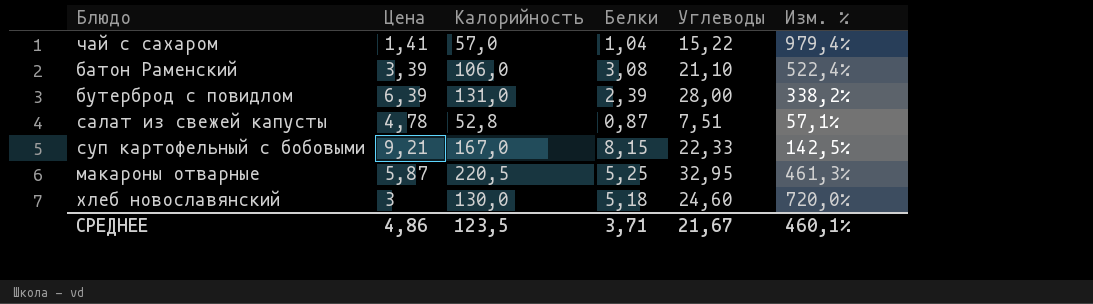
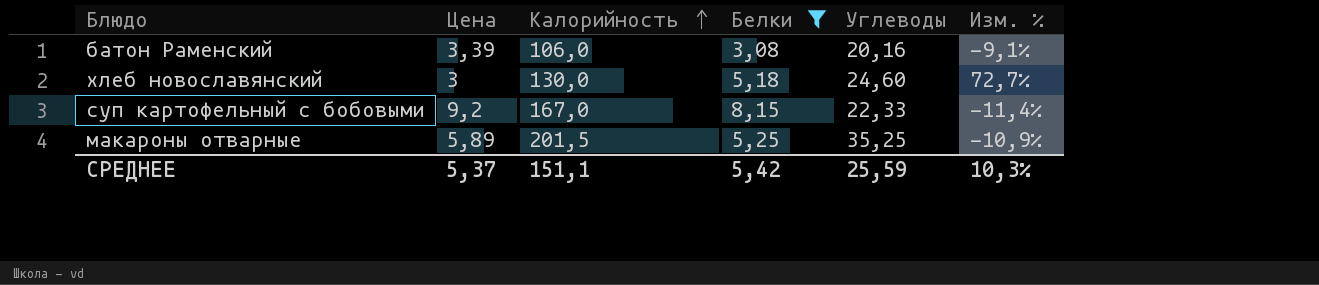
filter: none -> Белки >= 3,08
row order: none -> Калорийность ascending
column Изм. % | formula: ([Углеводы] - [Цена]) / [Цена] -> ([Белки] - [Цена]) / [Цена]
батон Раменский | Углеводы: 21,10 -> 20,16
суп картофельный с бобовыми | Цена: 9,21 -> 9,2
макароны отварные | Цена: 5,87 -> 5,89
макароны отварные | Калорийность: 220,5 -> 201,5
макароны отварные | Углеводы: 32,95 -> 35,25
СРЕДНЕЕ | Цена: 4,86 -> 5,37
СРЕДНЕЕ | Калорийность: 123,5 -> 151,1
СРЕДНЕЕ | Белки: 3,71 -> 5,42
СРЕДНЕЕ | Углеводы: 21,67 -> 25,59
СРЕДНЕЕ | Изм. %: 460,1% -> 10,3%

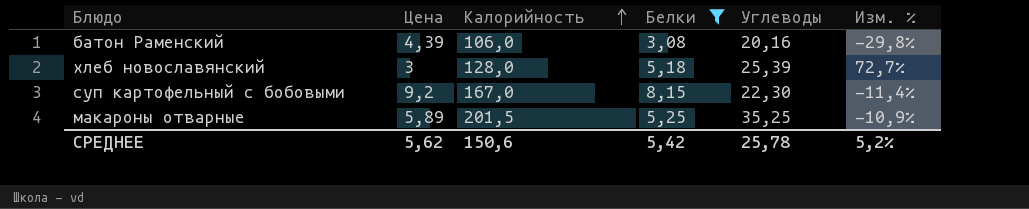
батон Раменский | Цена: 3,39 -> 4,39
батон Раменский | Изм. %: -9,1% -> -29,8%
хлеб новославянский | Калорийность: 130,0 -> 128,0
хлеб новославянский | Углеводы: 24,60 -> 25,39
суп картофельный с бобовыми | Углеводы: 22,33 -> 22,30
СРЕДНЕЕ | Цена: 5,37 -> 5,62
СРЕДНЕЕ | Калорийность: 151,1 -> 150,6
СРЕДНЕЕ | Углеводы: 25,59 -> 25,78
СРЕДНЕЕ | Изм. %: 10,3% -> 5,2%

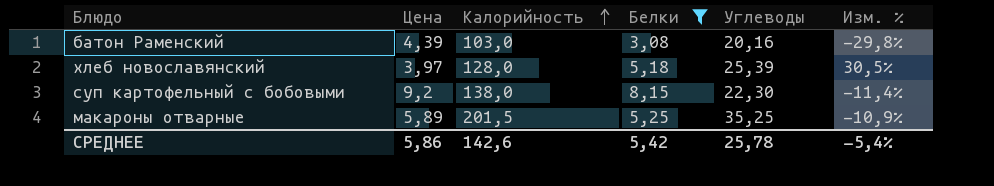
батон Раменский | Калорийность: 106,0 -> 103,0
хлеб новославянский | Цена: 3 -> 3,97
хлеб новославянский | Изм. %: 72,7% -> 30,5%
суп картофельный с бобовыми | Калорийность: 167,0 -> 138,0
СРЕДНЕЕ | Цена: 5,62 -> 5,86
СРЕДНЕЕ | Калорийность: 150,6 -> 142,6
СРЕДНЕЕ | Изм. %: 5,2% -> -5,4%

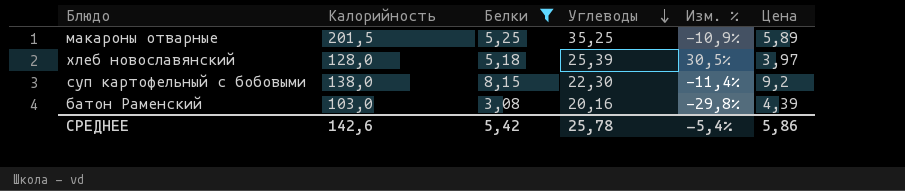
row order: Калорийность ascending -> Углеводы descending
column Цена | position: 2 -> 6

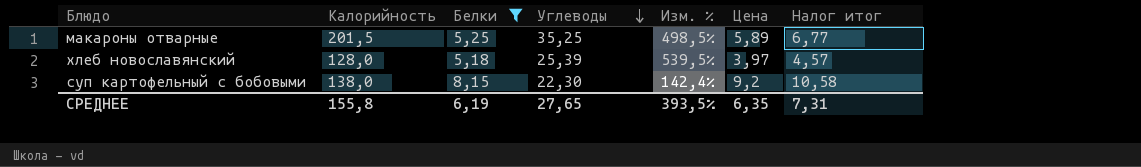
column Изм. % | formula: ([Белки] - [Цена]) / [Цена] -> ([Углеводы] - [Цена]) / [Цена]
column Налог итог | formula: none -> [Цена] * 1,15
row батон Раменский: 103,0 | 3,08 | 20,16 | -29,8% | 4,39 -> none
СРЕДНЕЕ | Калорийность: 142,6 -> 155,8
СРЕДНЕЕ | Белки: 5,42 -> 6,19
СРЕДНЕЕ | Углеводы: 25,78 -> 27,65
СРЕДНЕЕ | Изм. %: -5,4% -> 393,5%
СРЕДНЕЕ | Цена: 5,86 -> 6,35

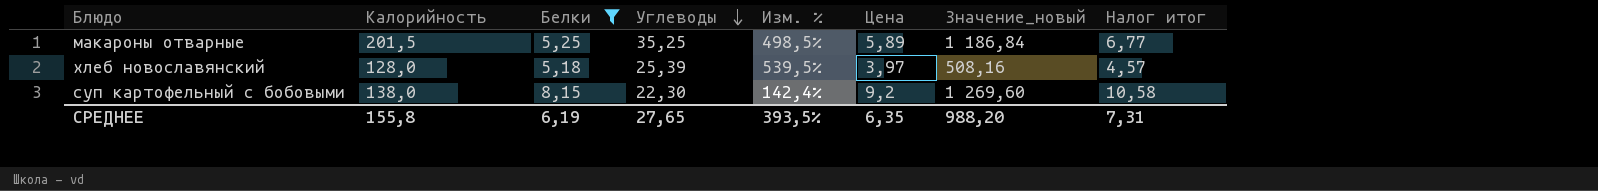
column Значение_новый | formula: none -> [Калорийность] * [Цена]

